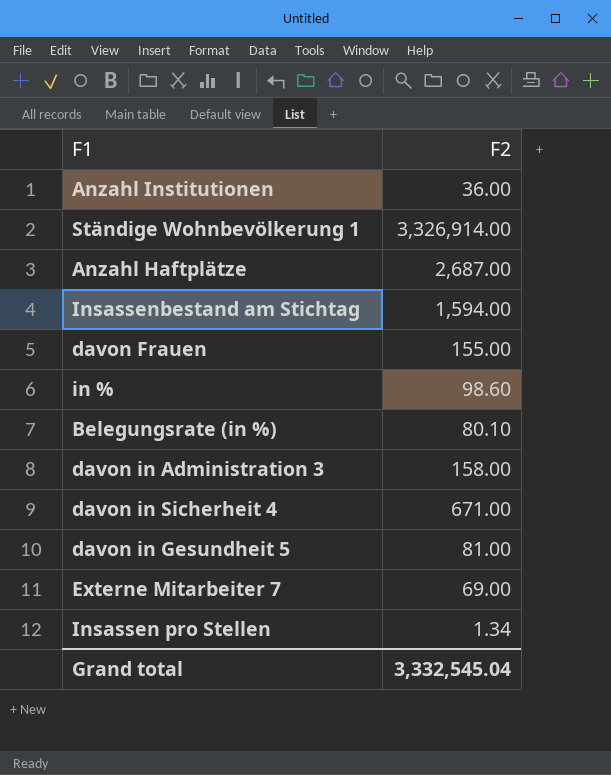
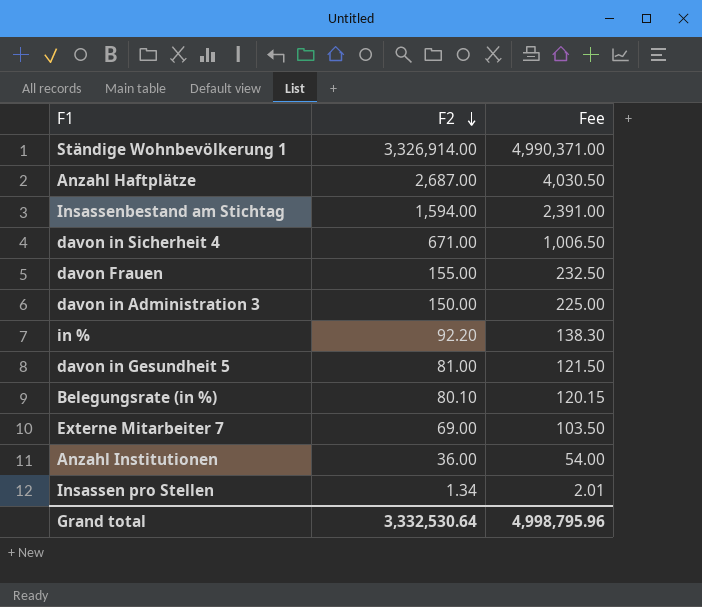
row order: none -> F2 descending
column Fee | formula: none -> [F2] * 1.5
davon in Administration 3 | F2: 158.00 -> 150.00
in % | F2: 98.60 -> 92.20
Grand total | F2: 3,332,545.04 -> 3,332,530.64

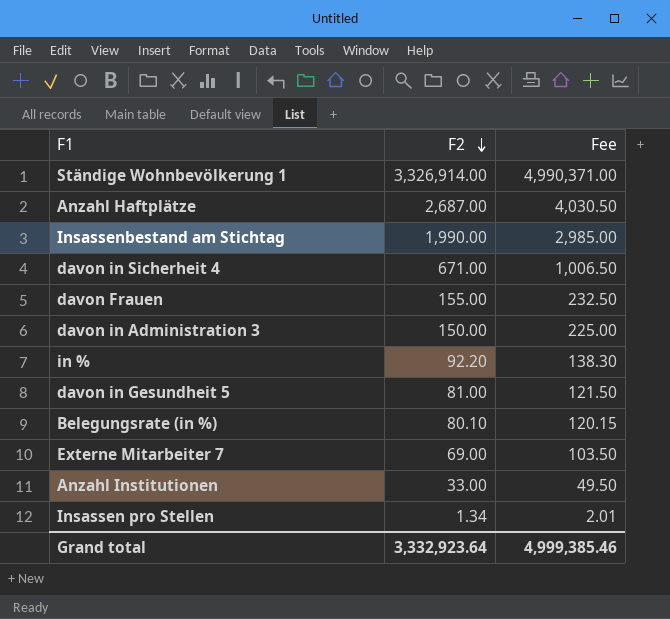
Insassenbestand am Stichtag | F2: 1,594.00 -> 1,990.00
Insassenbestand am Stichtag | Fee: 2,391.00 -> 2,985.00
Anzahl Institutionen | F2: 36.00 -> 33.00
Anzahl Institutionen | Fee: 54.00 -> 49.50
Grand total | F2: 3,332,530.64 -> 3,332,923.64
Grand total | Fee: 4,998,795.96 -> 4,999,385.46

